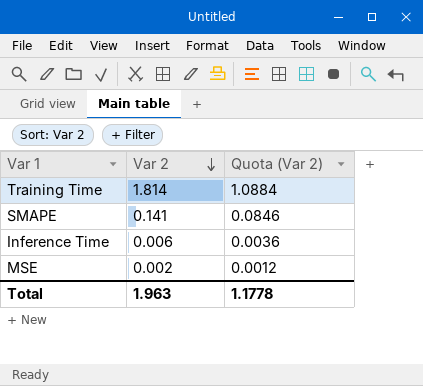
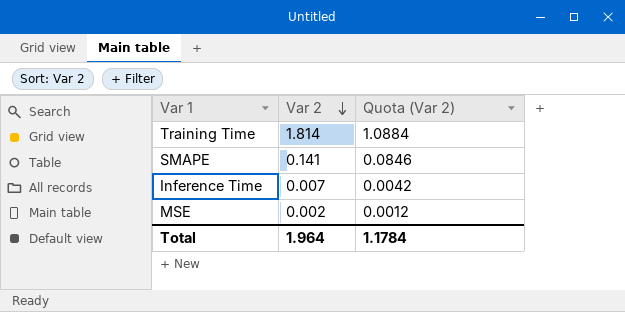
Inference Time | Var 2: 0.006 -> 0.007
Inference Time | Quota (Var 2): 0.0036 -> 0.0042
Total | Var 2: 1.963 -> 1.964
Total | Quota (Var 2): 1.1778 -> 1.1784

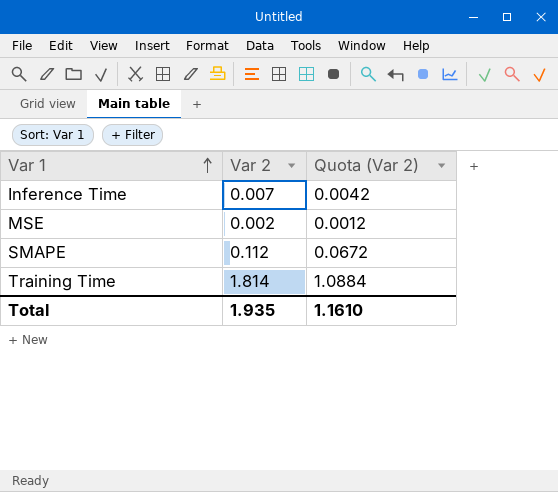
row order: Var 2 descending -> Var 1 ascending
SMAPE | Var 2: 0.141 -> 0.112
SMAPE | Quota (Var 2): 0.0846 -> 0.0672
Total | Var 2: 1.964 -> 1.935
Total | Quota (Var 2): 1.1784 -> 1.1610

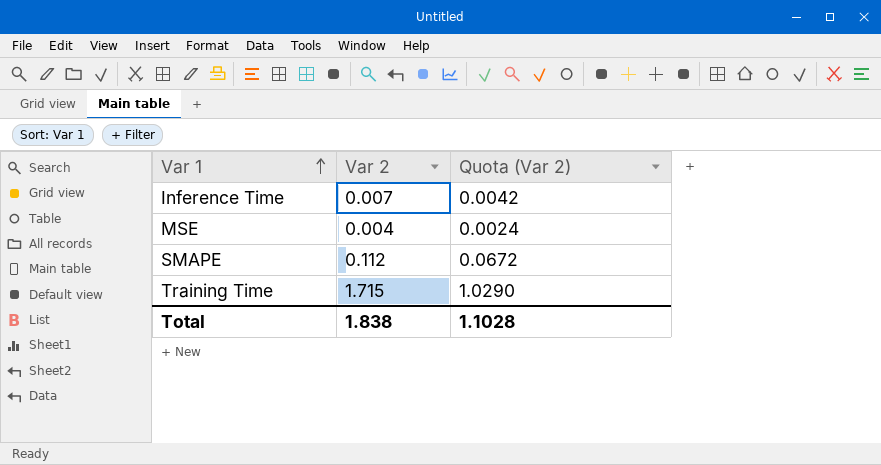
MSE | Var 2: 0.002 -> 0.004
MSE | Quota (Var 2): 0.0012 -> 0.0024
Training Time | Var 2: 1.814 -> 1.715
Training Time | Quota (Var 2): 1.0884 -> 1.0290
Total | Var 2: 1.935 -> 1.838
Total | Quota (Var 2): 1.1610 -> 1.1028

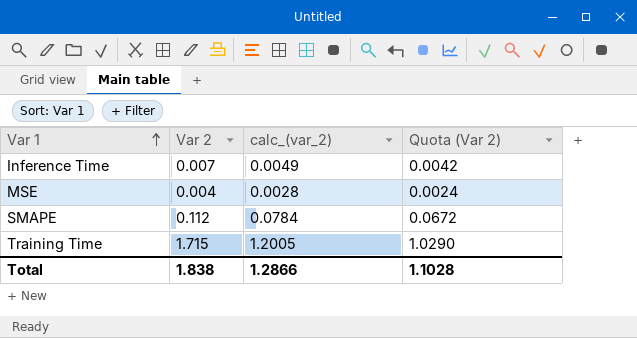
column calc_(var_2) | formula: none -> [Var 2] * 0.7

